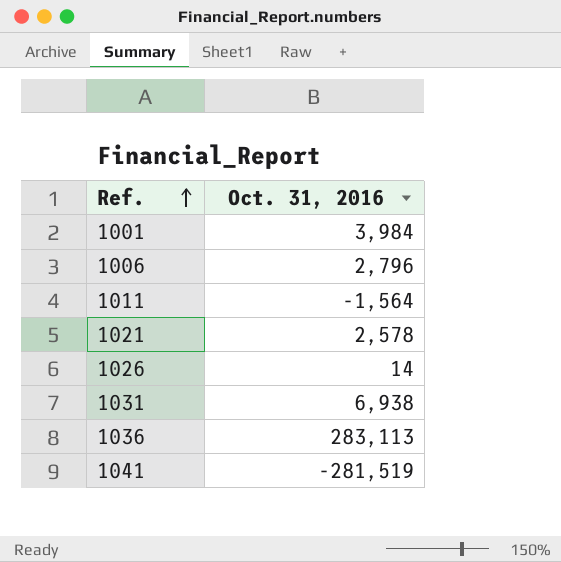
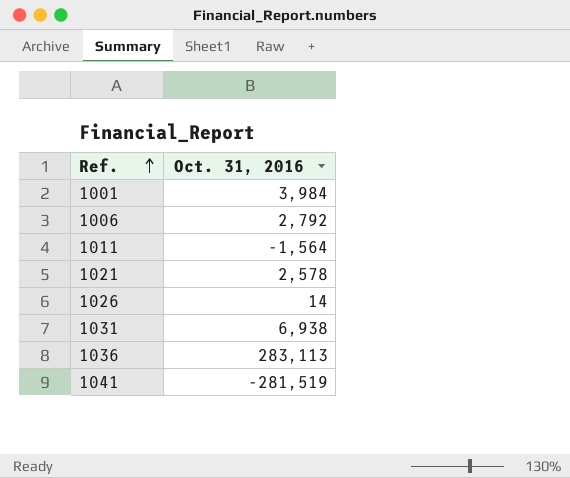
1006 | Oct. 31, 2016: 2,796 -> 2,792

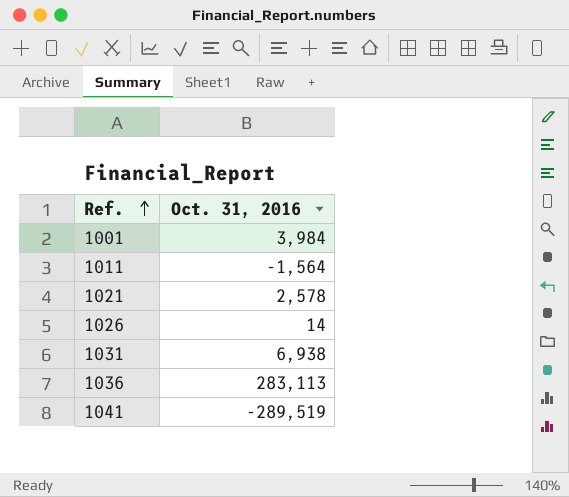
row 1006: 2,792 -> none
1041 | Oct. 31, 2016: -281,519 -> -289,519

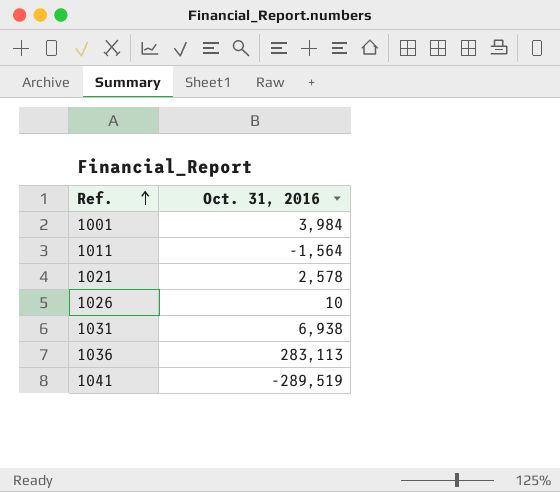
1026 | Oct. 31, 2016: 14 -> 10

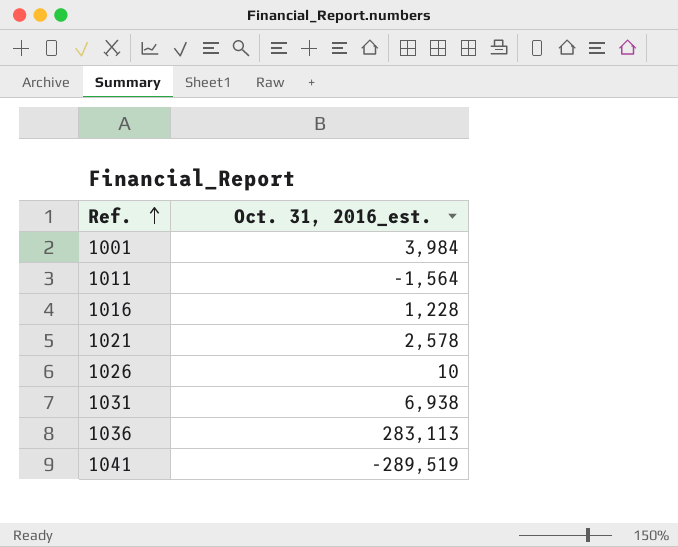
column name: Oct. 31, 2016 -> Oct. 31, 2016_est.
row 1016: none -> 1,228

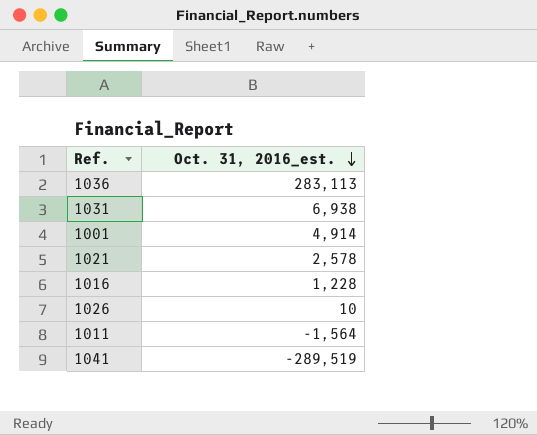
row order: Ref. ascending -> Oct. 31, 2016_est. descending
1001 | Oct. 31, 2016_est.: 3,984 -> 4,914

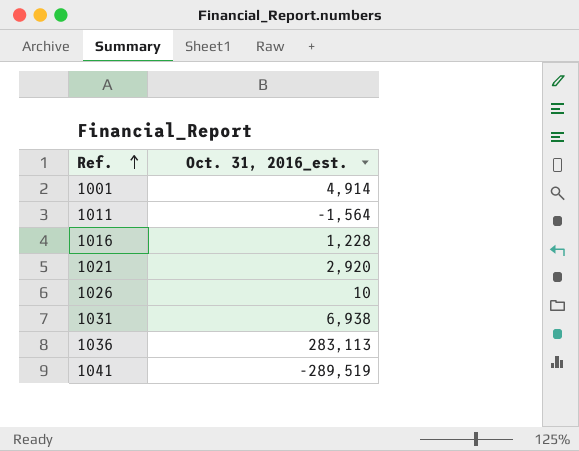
row order: Oct. 31, 2016_est. descending -> Ref. ascending
1021 | Oct. 31, 2016_est.: 2,578 -> 2,920

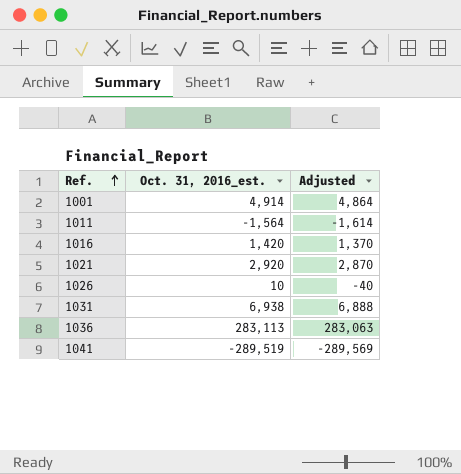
column Adjusted | formula: none -> [Oct. 31, 2016_est.] - 50
1016 | Oct. 31, 2016_est.: 1,228 -> 1,420

